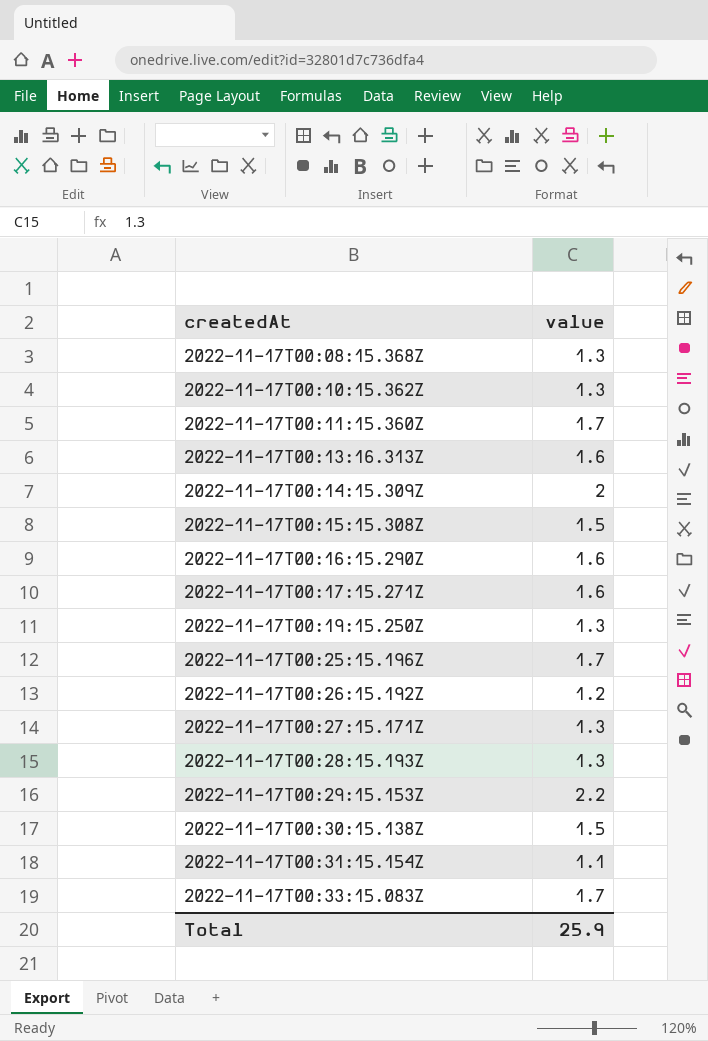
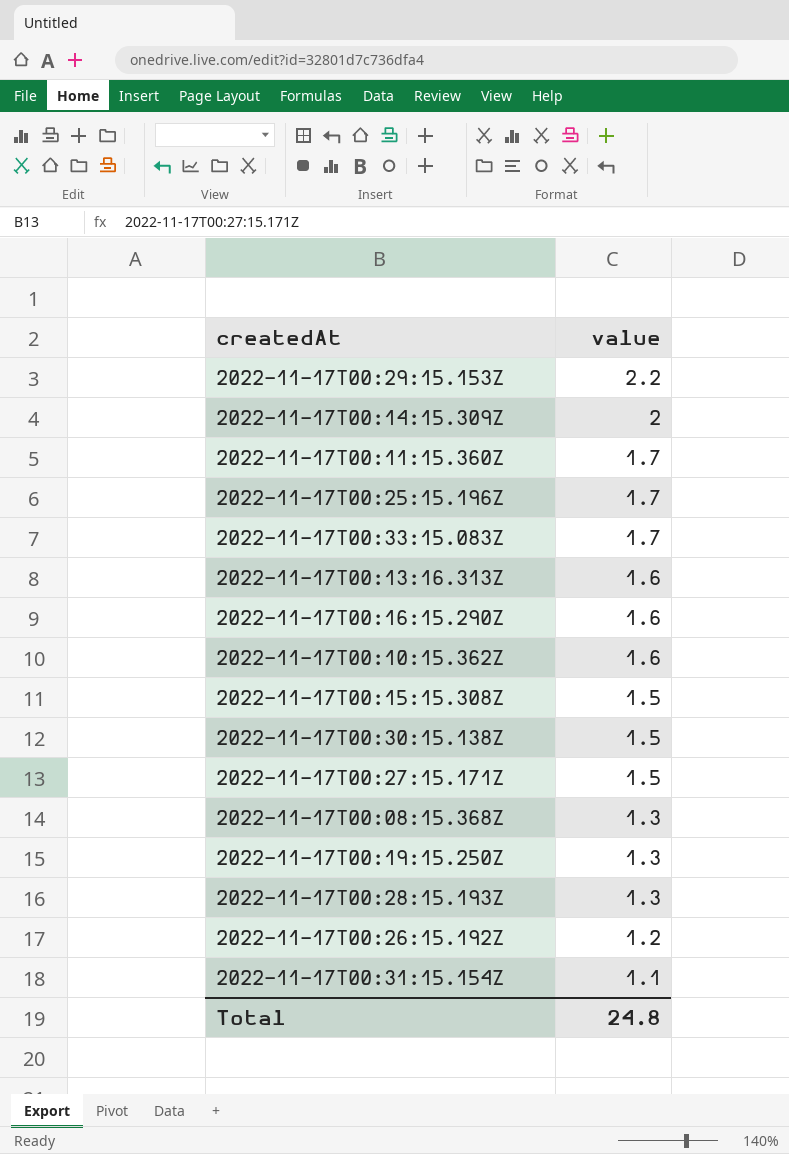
row order: createdAt ascending -> value descending
row 2022-11-17T00:17:15.271Z: 1.6 -> none
2022-11-17T00:10:15.362Z | value: 1.3 -> 1.6
2022-11-17T00:27:15.171Z | value: 1.3 -> 1.5
Total | value: 25.9 -> 24.8

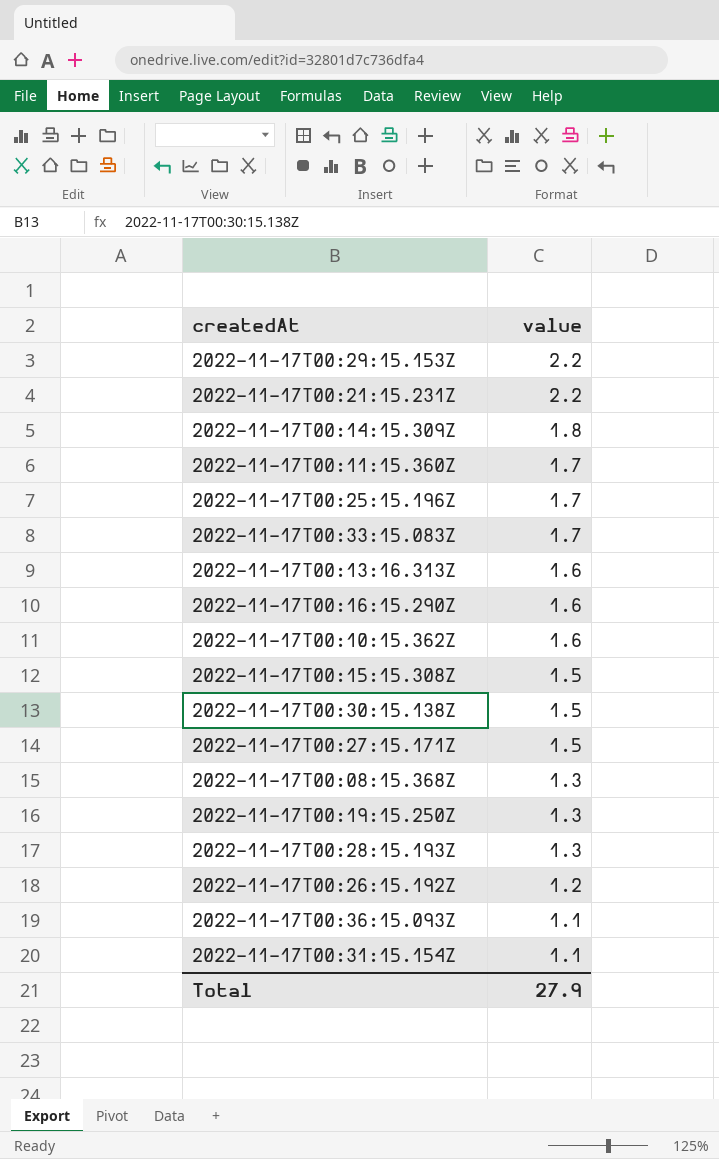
row 2022-11-17T00:21:15.231Z: none -> 2.2
2022-11-17T00:14:15.309Z | value: 2 -> 1.8
row 2022-11-17T00:36:15.093Z: none -> 1.1
Total | value: 24.8 -> 27.9

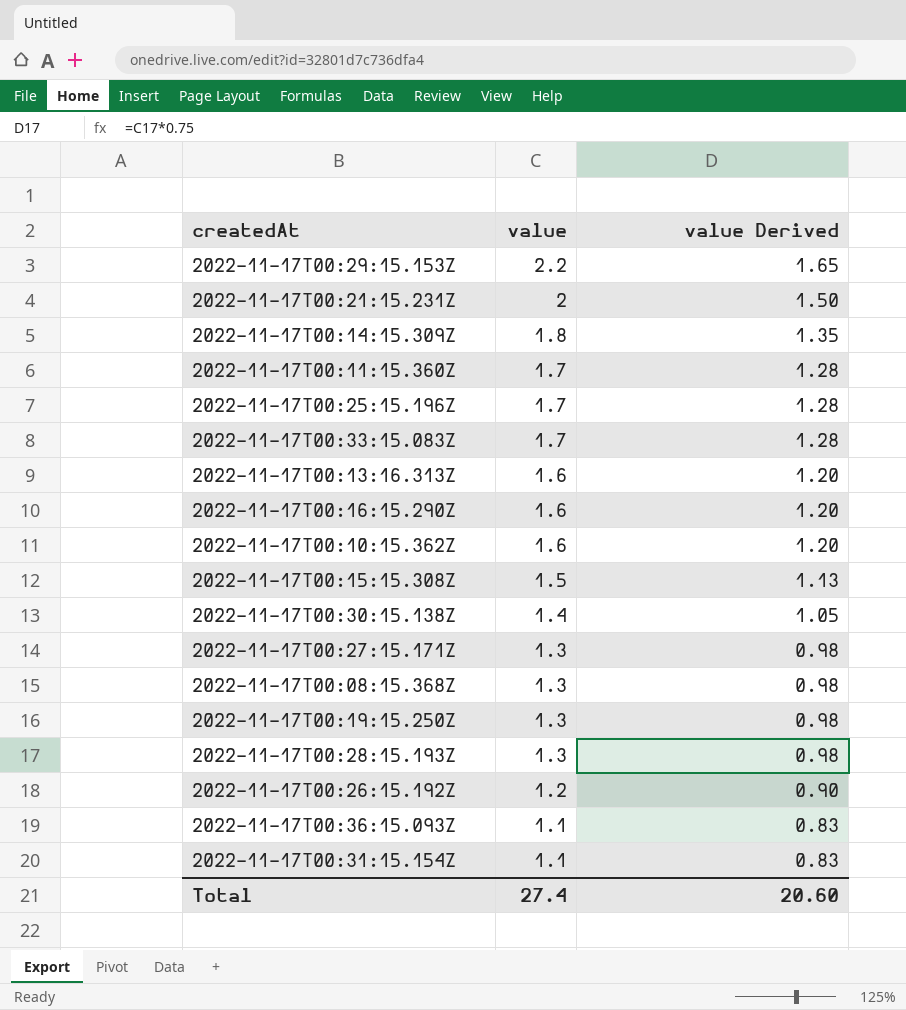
column value Derived | formula: none -> [value] * 0.75
2022-11-17T00:21:15.231Z | value: 2.2 -> 2
2022-11-17T00:30:15.138Z | value: 1.5 -> 1.4
2022-11-17T00:27:15.171Z | value: 1.5 -> 1.3
Total | value: 27.9 -> 27.4

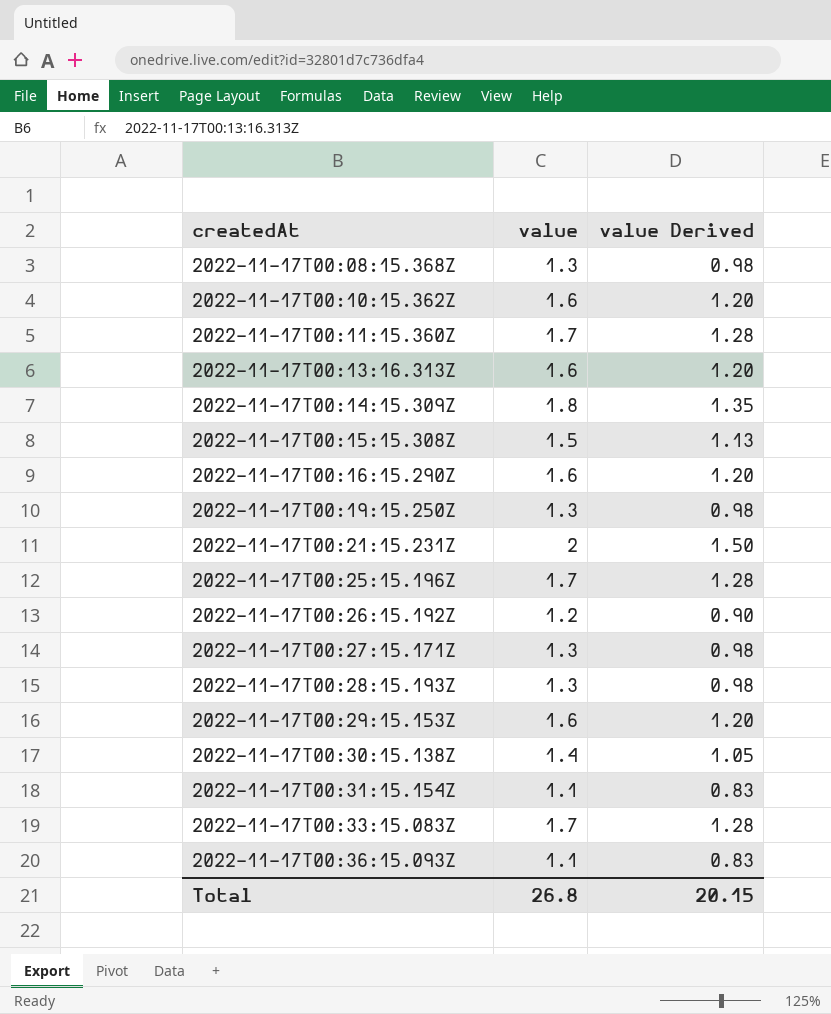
row order: value descending -> createdAt ascending
2022-11-17T00:29:15.153Z | value: 2.2 -> 1.6
2022-11-17T00:29:15.153Z | value Derived: 1.65 -> 1.20
Total | value: 27.4 -> 26.8
Total | value Derived: 20.60 -> 20.15

